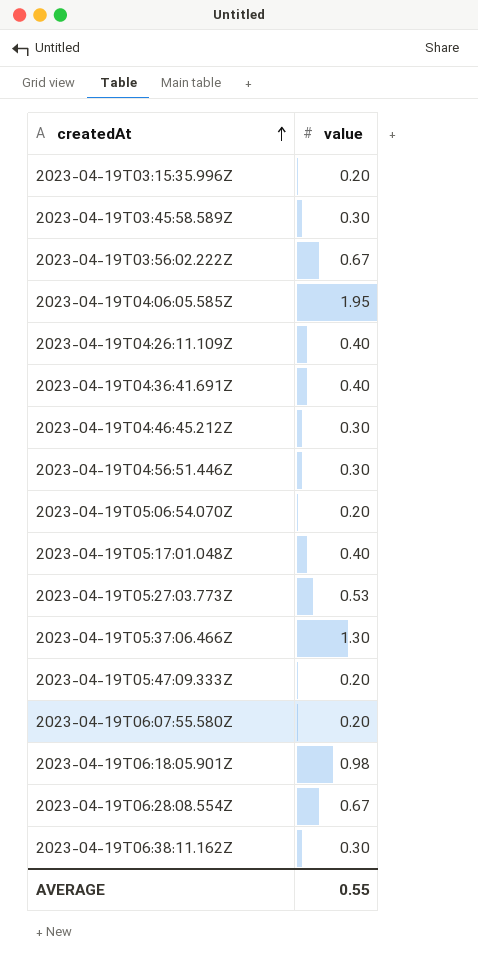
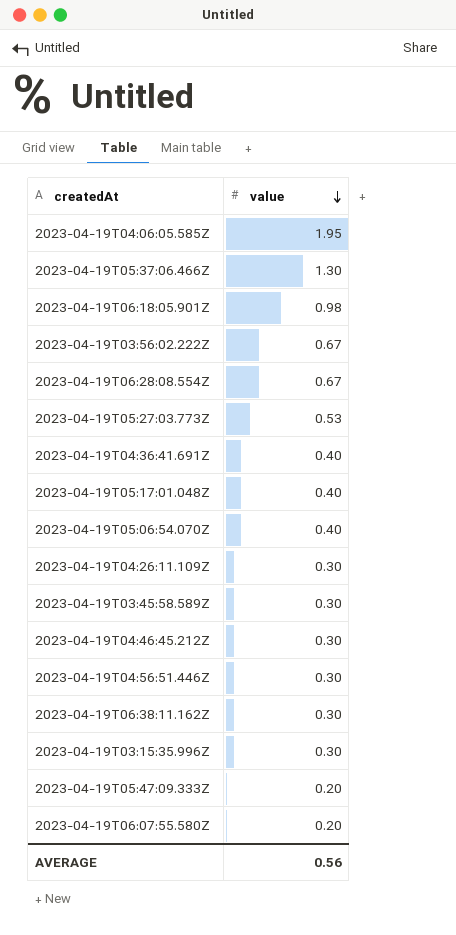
row order: createdAt ascending -> value descending
2023-04-19T05:06:54.070Z | value: 0.20 -> 0.40
2023-04-19T04:26:11.109Z | value: 0.40 -> 0.30
2023-04-19T03:15:35.996Z | value: 0.20 -> 0.30
AVERAGE | value: 0.55 -> 0.56

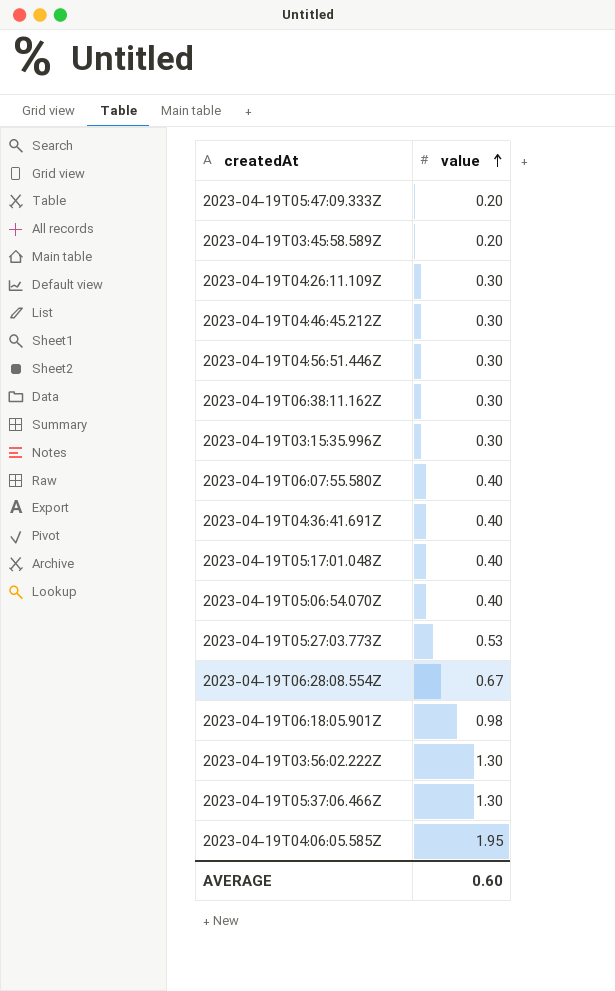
row order: value descending -> value ascending
2023-04-19T03:45:58.589Z | value: 0.30 -> 0.20
2023-04-19T06:07:55.580Z | value: 0.20 -> 0.40
2023-04-19T03:56:02.222Z | value: 0.67 -> 1.30
AVERAGE | value: 0.56 -> 0.60

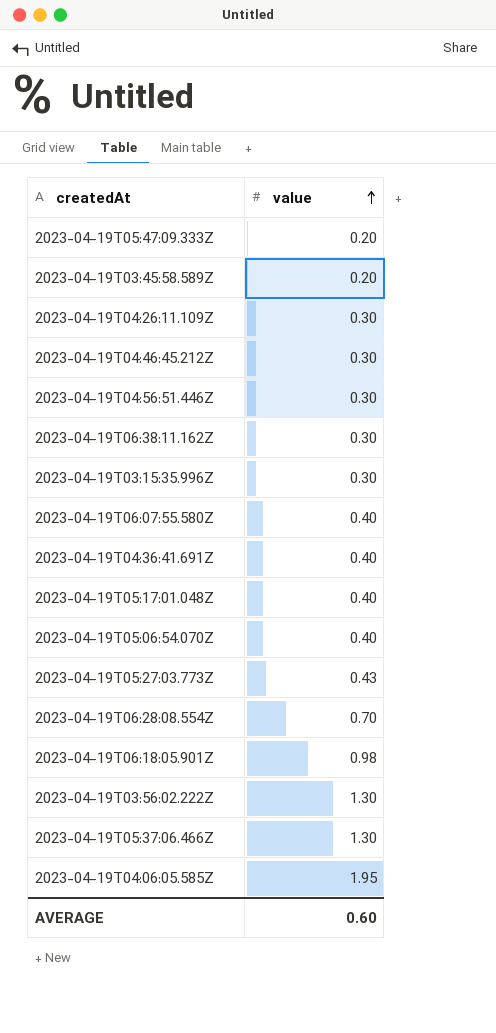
2023-04-19T05:27:03.773Z | value: 0.53 -> 0.43
2023-04-19T06:28:08.554Z | value: 0.67 -> 0.70

